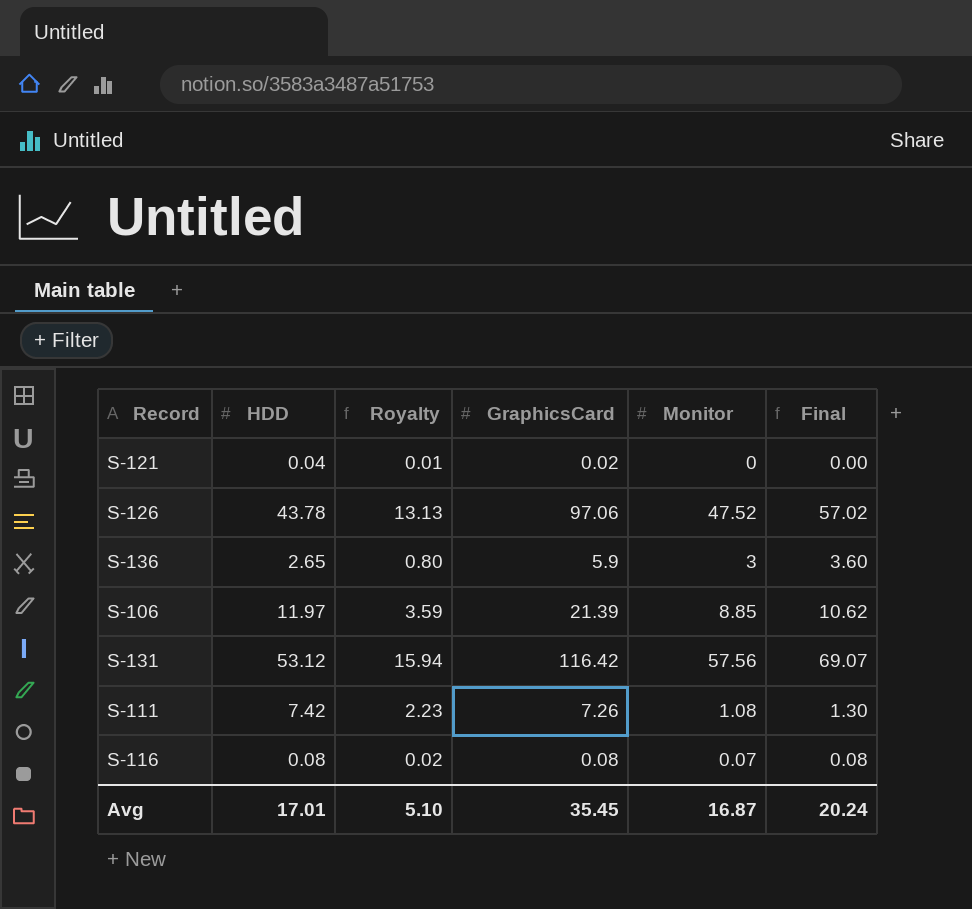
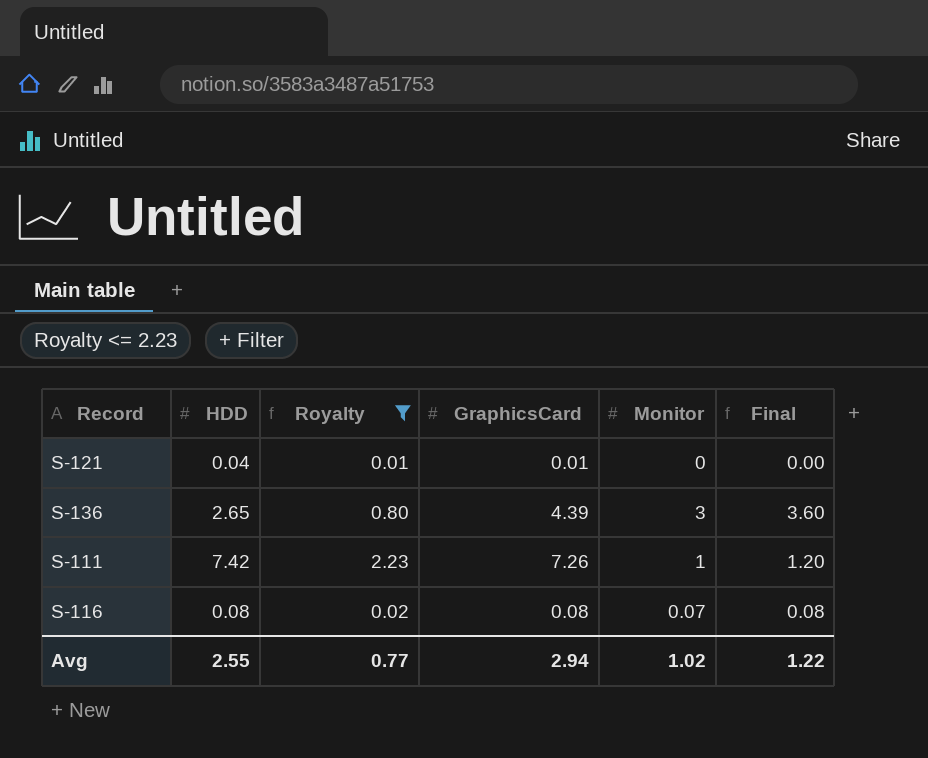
filter: none -> Royalty <= 2.23
S-121 | GraphicsCard: 0.02 -> 0.01
S-136 | GraphicsCard: 5.9 -> 4.39
S-111 | Monitor: 1.08 -> 1
S-111 | Final: 1.30 -> 1.20
Avg | HDD: 17.01 -> 2.55
Avg | Royalty: 5.10 -> 0.77
Avg | GraphicsCard: 35.45 -> 2.94
Avg | Monitor: 16.87 -> 1.02
Avg | Final: 20.24 -> 1.22

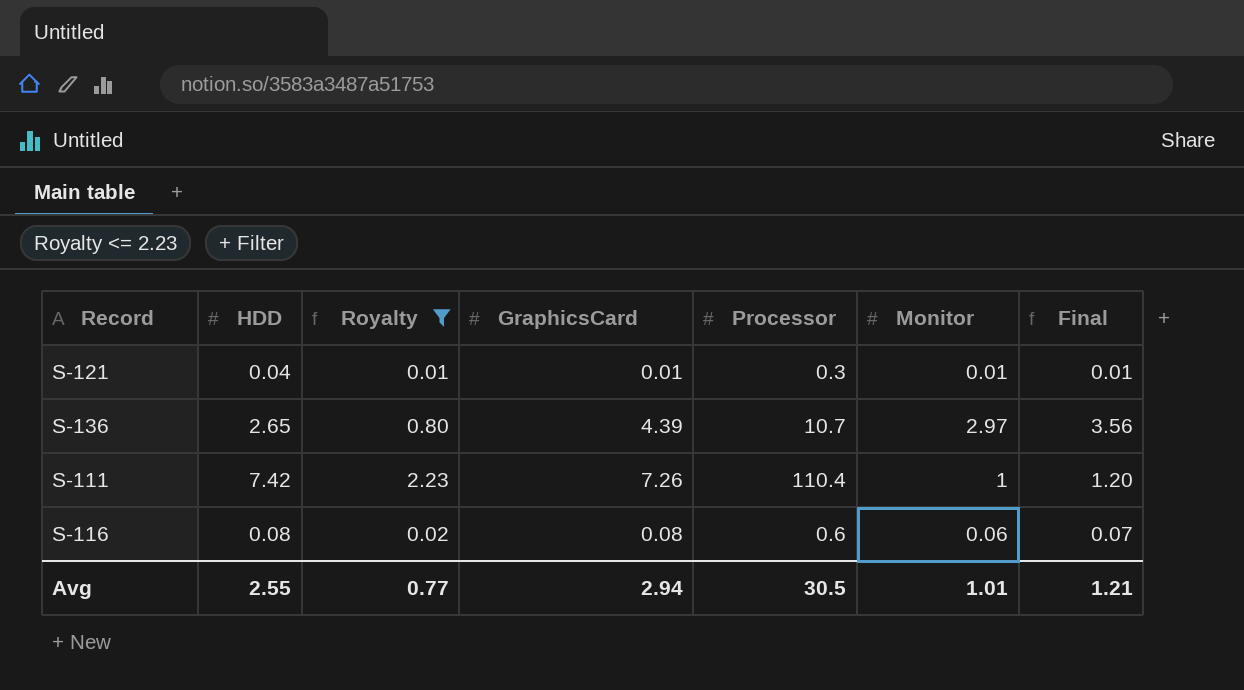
column Processor | position: none -> 5
S-121 | Monitor: 0 -> 0.01
S-121 | Final: 0.00 -> 0.01
S-136 | Monitor: 3 -> 2.97
S-136 | Final: 3.60 -> 3.56
S-116 | Monitor: 0.07 -> 0.06
S-116 | Final: 0.08 -> 0.07
Avg | Monitor: 1.02 -> 1.01
Avg | Final: 1.22 -> 1.21

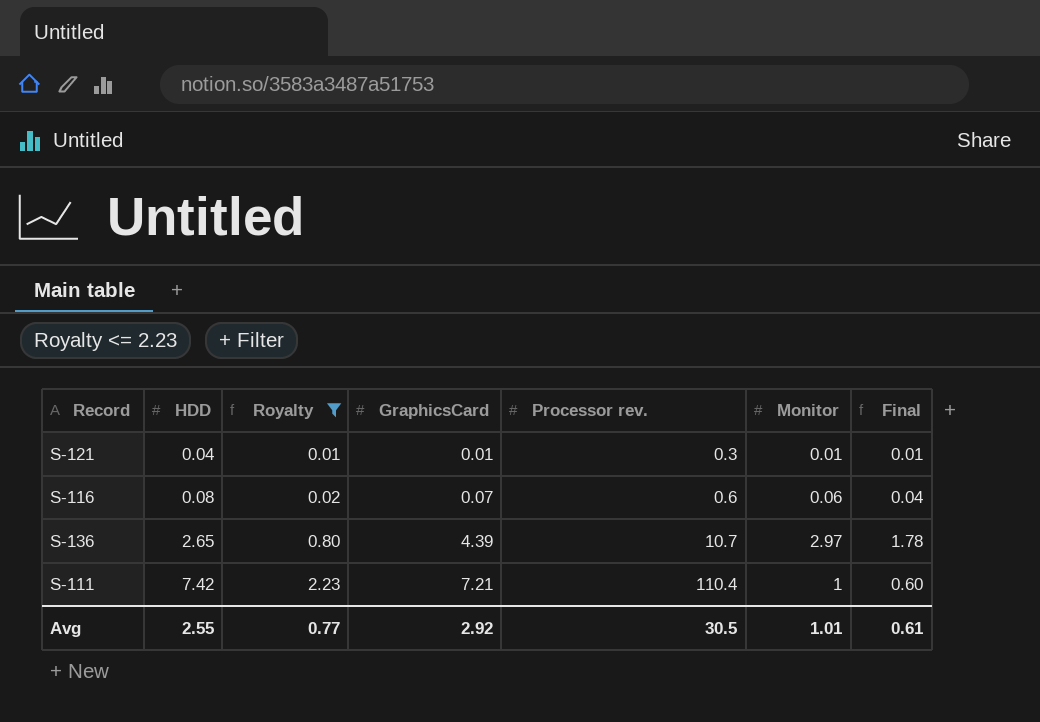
row order: none -> HDD ascending
column name: Processor -> Processor rev.
column Final | formula: [Monitor] * 1.2 -> [Monitor] * 0.6
S-116 | GraphicsCard: 0.08 -> 0.07
S-111 | GraphicsCard: 7.26 -> 7.21
Avg | GraphicsCard: 2.94 -> 2.92
Avg | Final: 1.21 -> 0.61

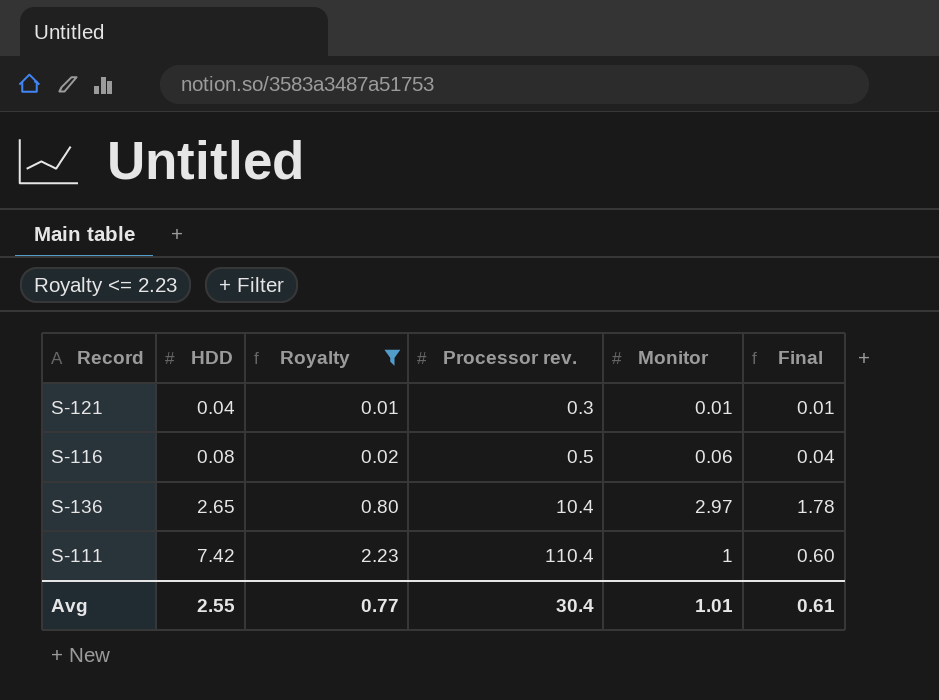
column GraphicsCard | position: 4 -> none
S-116 | Processor rev.: 0.6 -> 0.5
S-136 | Processor rev.: 10.7 -> 10.4
Avg | Processor rev.: 30.5 -> 30.4

